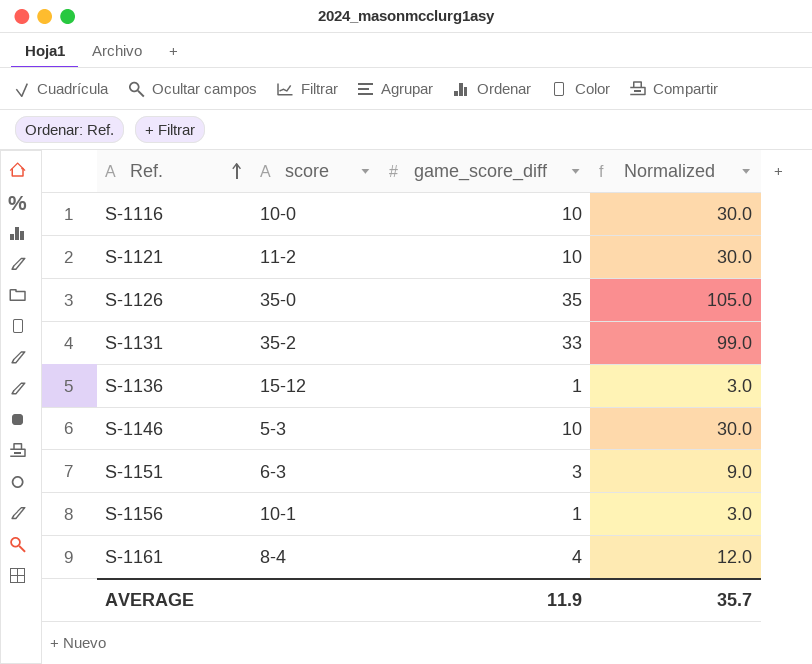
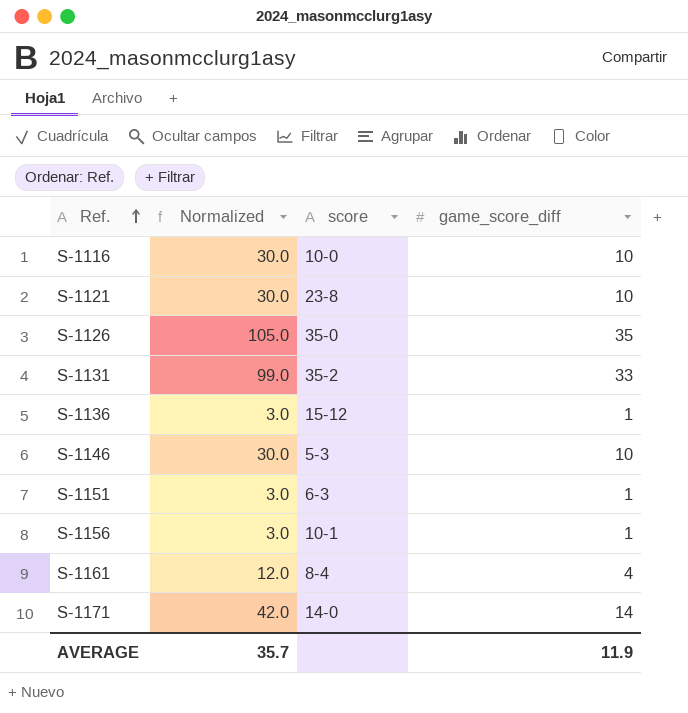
column Normalized | position: 4 -> 2
S-1121 | score: 11-2 -> 23-8
S-1151 | Normalized: 9.0 -> 3.0
S-1151 | game_score_diff: 3 -> 1
row S-1171: none -> 42.0 | 14-0 | 14

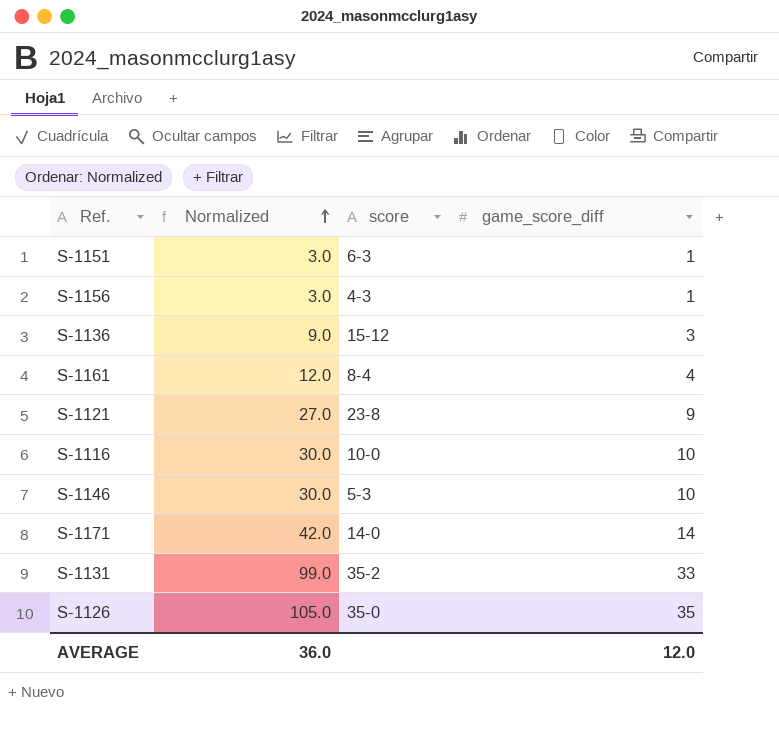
row order: Ref. ascending -> Normalized ascending
S-1156 | score: 10-1 -> 4-3
S-1136 | Normalized: 3.0 -> 9.0
S-1136 | game_score_diff: 1 -> 3
S-1121 | Normalized: 30.0 -> 27.0
S-1121 | game_score_diff: 10 -> 9
AVERAGE | Normalized: 35.7 -> 36.0
AVERAGE | game_score_diff: 11.9 -> 12.0

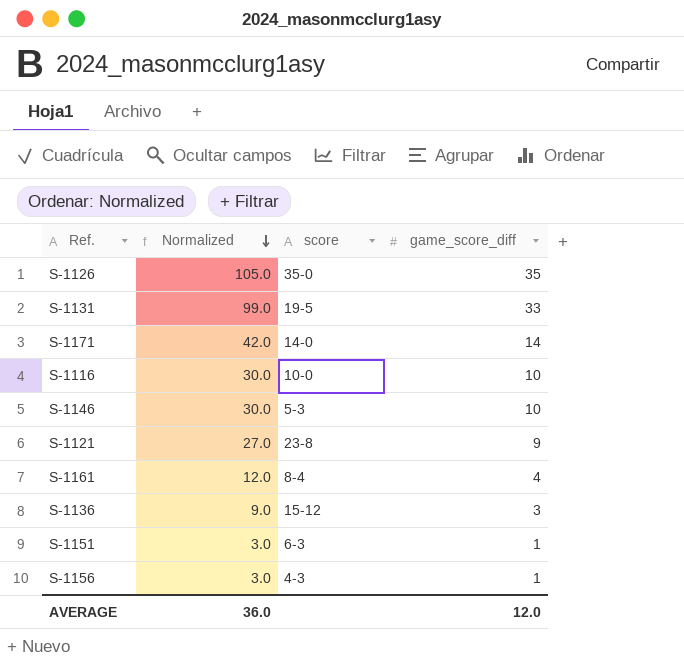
row order: Normalized ascending -> Normalized descending
S-1131 | score: 35-2 -> 19-5

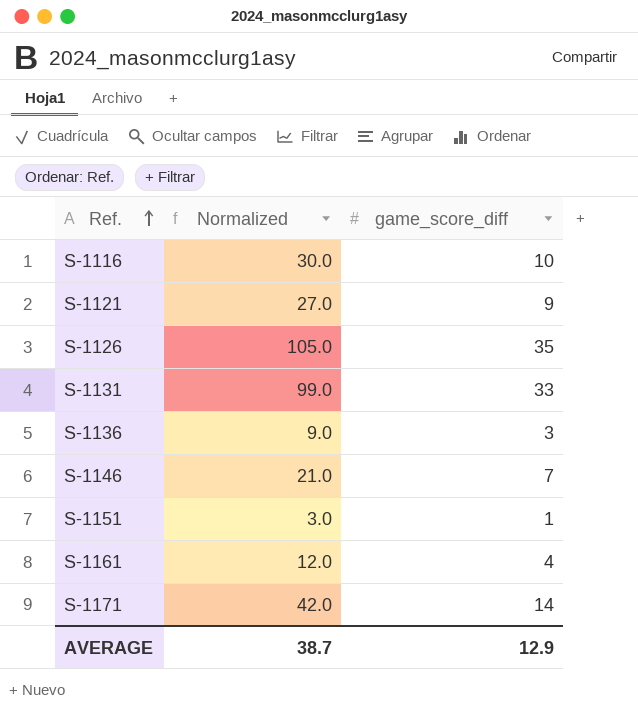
row order: Normalized descending -> Ref. ascending
column score | position: 3 -> none
row S-1156: 3.0 | 4-3 | 1 -> none
S-1146 | Normalized: 30.0 -> 21.0
S-1146 | game_score_diff: 10 -> 7
AVERAGE | Normalized: 36.0 -> 38.7
AVERAGE | game_score_diff: 12.0 -> 12.9

